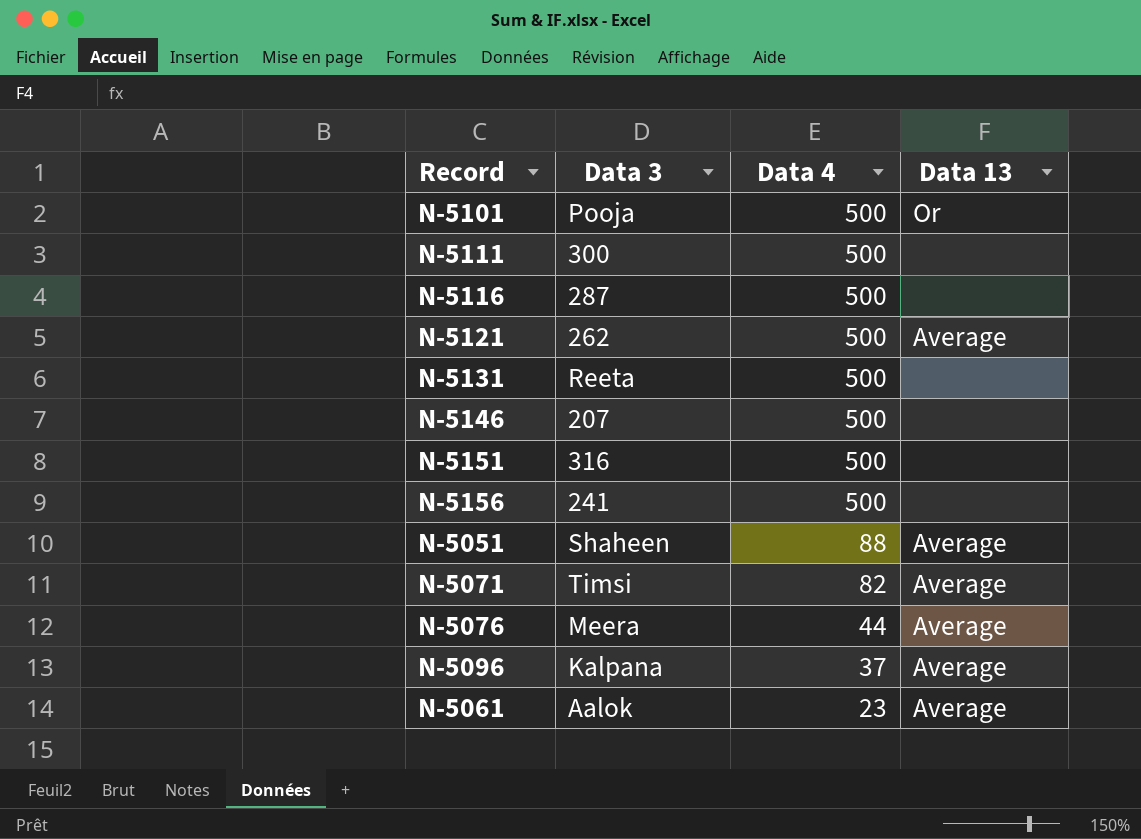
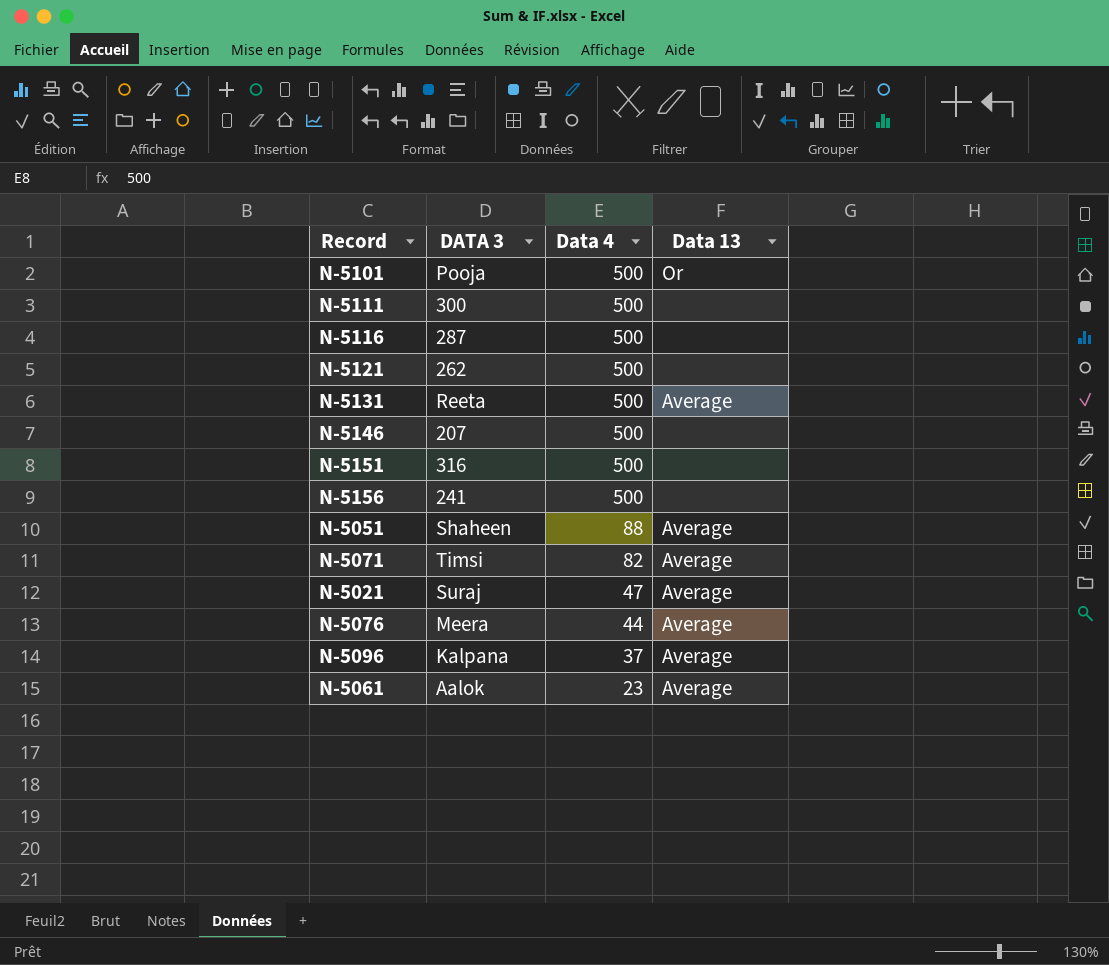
column name: Data 3 -> DATA 3
N-5121 | Data 13: Average -> none
N-5131 | Data 13: none -> Average
row N-5021: none -> Suraj | 47 | Average

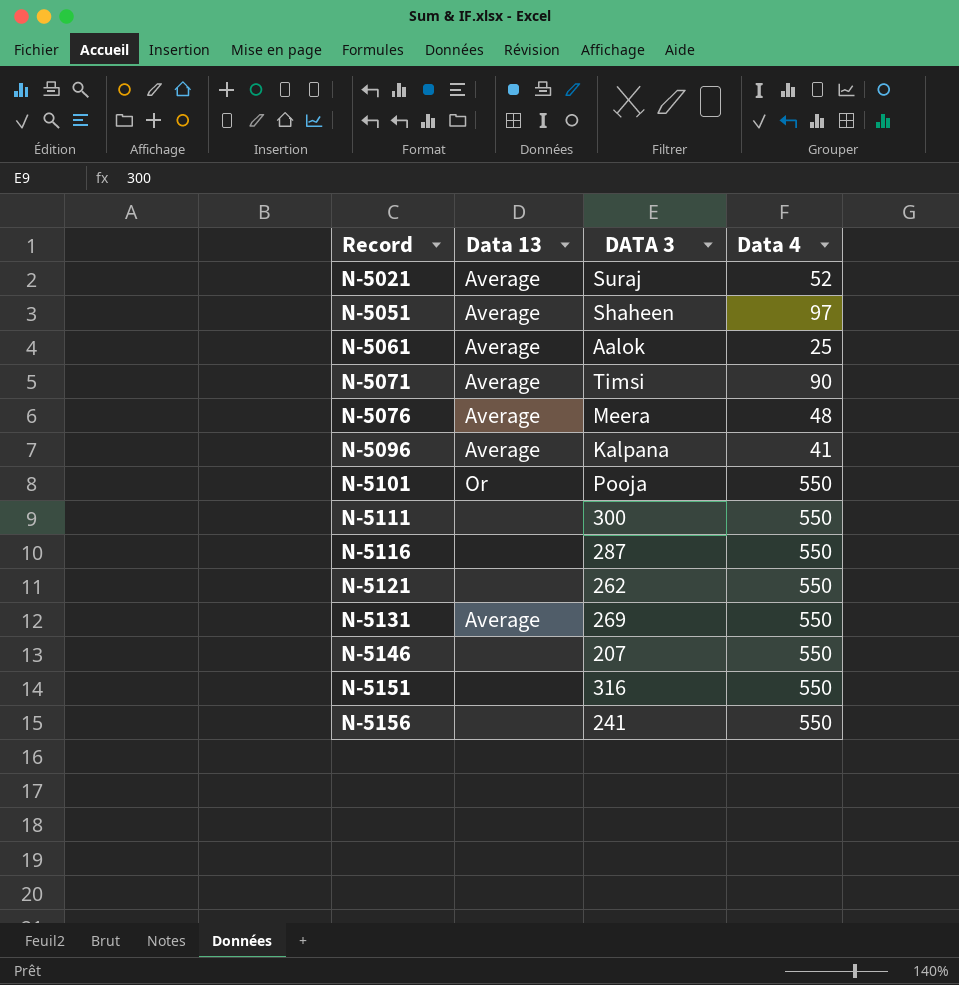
row order: Data 4 descending -> Record ascending
column Data 13 | position: 4 -> 2
N-5021 | Data 4: 47 -> 52
N-5051 | Data 4: 88 -> 97
N-5061 | Data 4: 23 -> 25
N-5071 | Data 4: 82 -> 90
N-5076 | Data 4: 44 -> 48
N-5096 | Data 4: 37 -> 41
N-5101 | Data 4: 500 -> 550
N-5111 | Data 4: 500 -> 550
N-5116 | Data 4: 500 -> 550
N-5121 | Data 4: 500 -> 550
N-5131 | DATA 3: Reeta -> 269
N-5131 | Data 4: 500 -> 550
N-5146 | Data 4: 500 -> 550
N-5151 | Data 4: 500 -> 550
N-5156 | Data 4: 500 -> 550

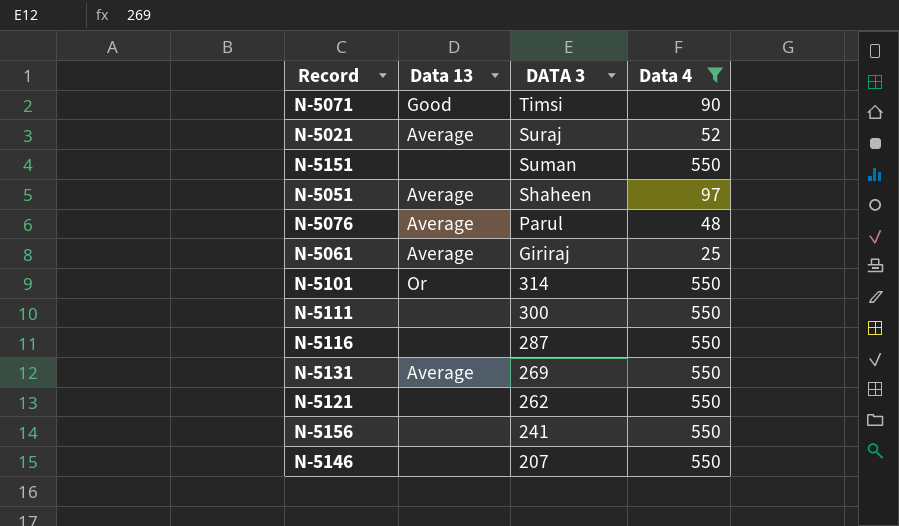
filter: none -> Data 4 != 41
row order: Record ascending -> DATA 3 descending
N-5071 | Data 13: Average -> Good
N-5151 | DATA 3: 316 -> Suman
N-5076 | DATA 3: Meera -> Parul
N-5061 | DATA 3: Aalok -> Giriraj
N-5101 | DATA 3: Pooja -> 314

